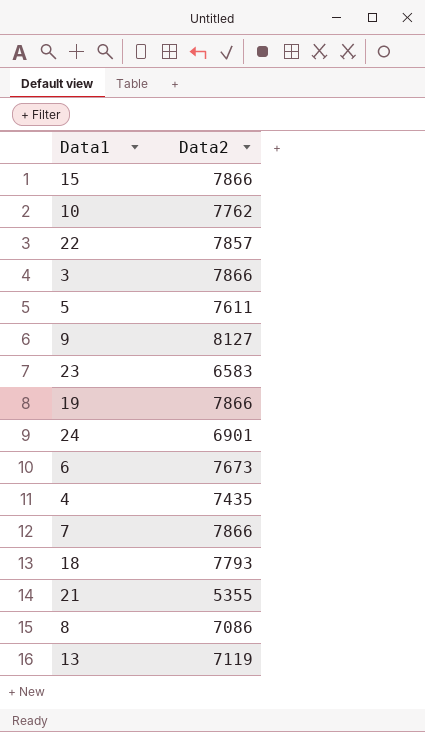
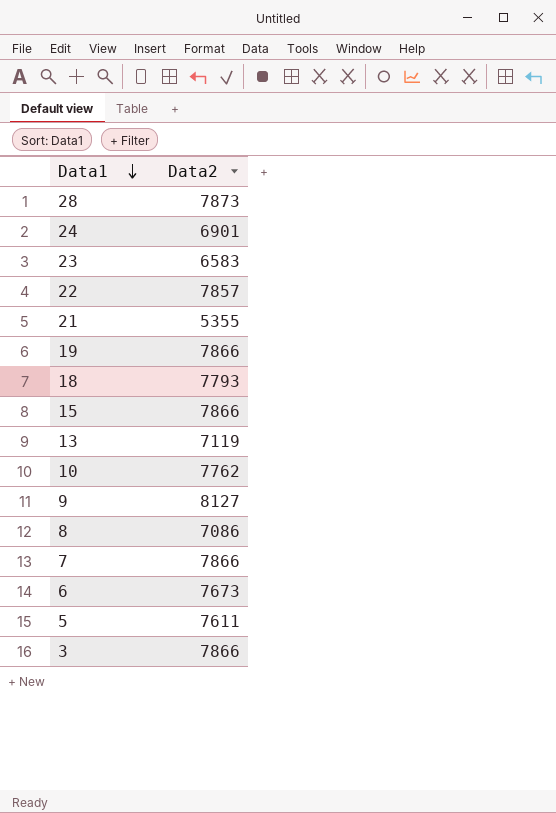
row order: none -> Data1 descending
row 4: 7435 -> none
row 28: none -> 7873

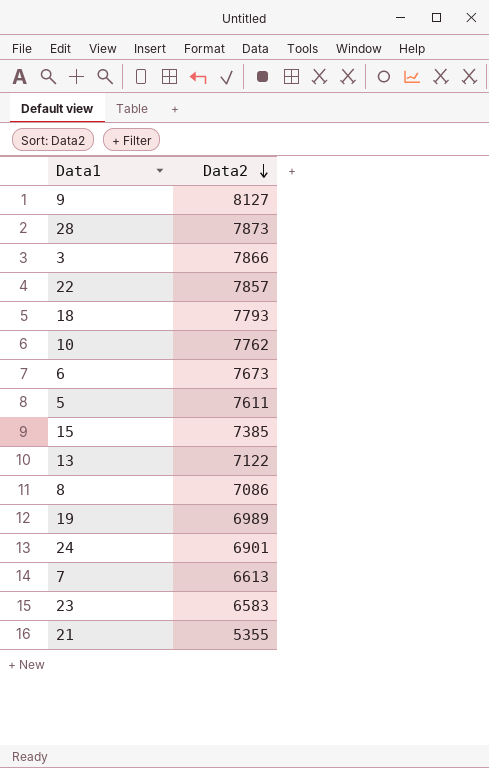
row order: Data1 descending -> Data2 descending
15 | Data2: 7866 -> 7385
13 | Data2: 7119 -> 7122
19 | Data2: 7866 -> 6989
7 | Data2: 7866 -> 6613

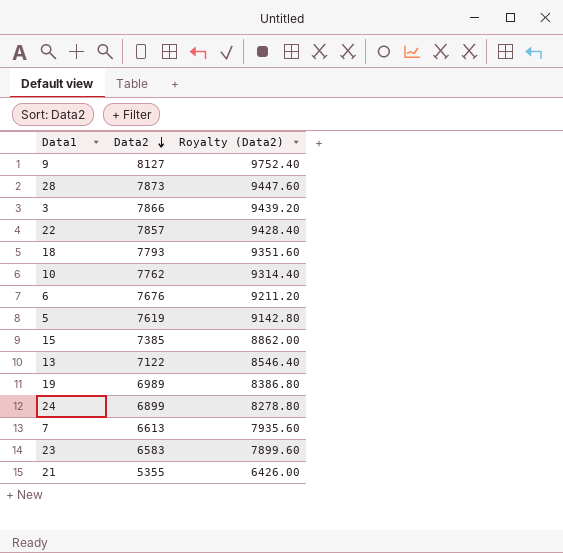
column Royalty (Data2) | formula: none -> [Data2] * 1.2
row 8: 7086 -> none
6 | Data2: 7673 -> 7676
5 | Data2: 7611 -> 7619
24 | Data2: 6901 -> 6899

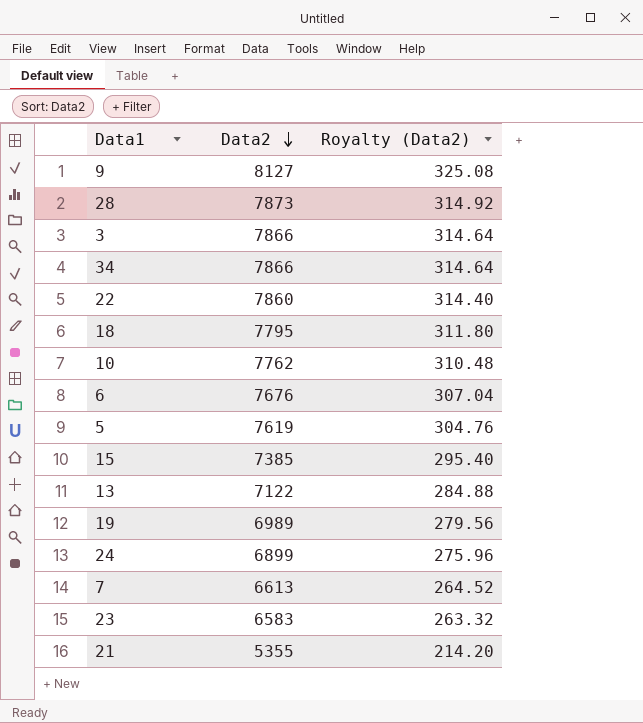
column Royalty (Data2) | formula: [Data2] * 1.2 -> [Data2] * 0.04
row 34: none -> 7866 | 314.64
22 | Data2: 7857 -> 7860
18 | Data2: 7793 -> 7795

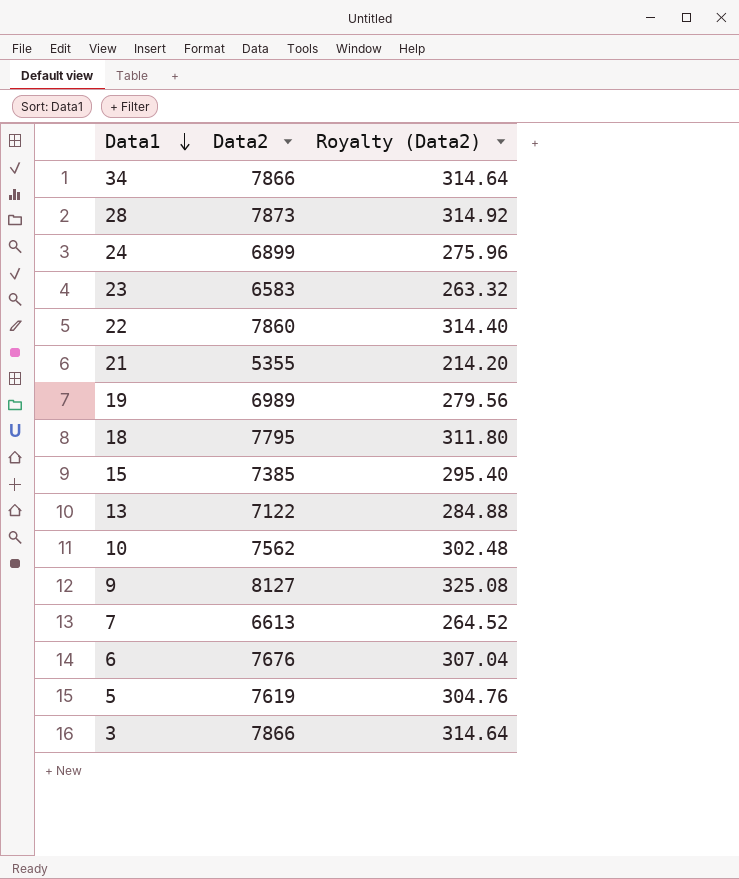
row order: Data2 descending -> Data1 descending
10 | Data2: 7762 -> 7562
10 | Royalty (Data2): 310.48 -> 302.48

